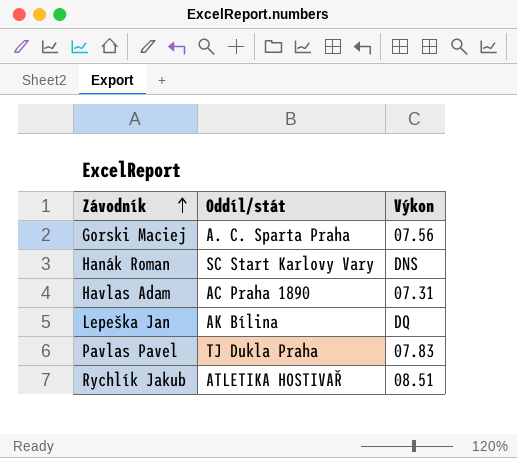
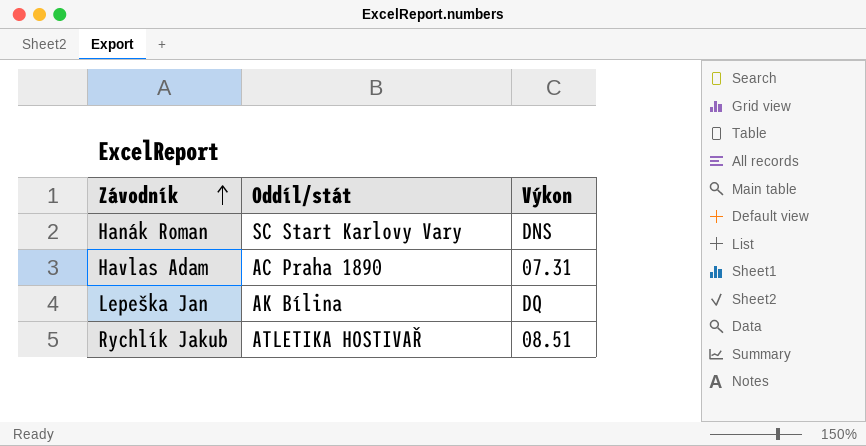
row Gorski Maciej: A. C. Sparta Praha | 07.56 -> none
row Pavlas Pavel: TJ Dukla Praha | 07.83 -> none

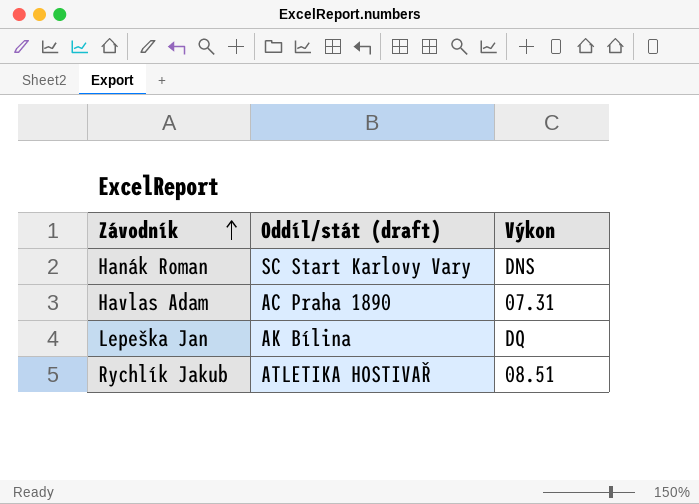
column name: Oddíl/stát -> Oddíl/stát (draft)

